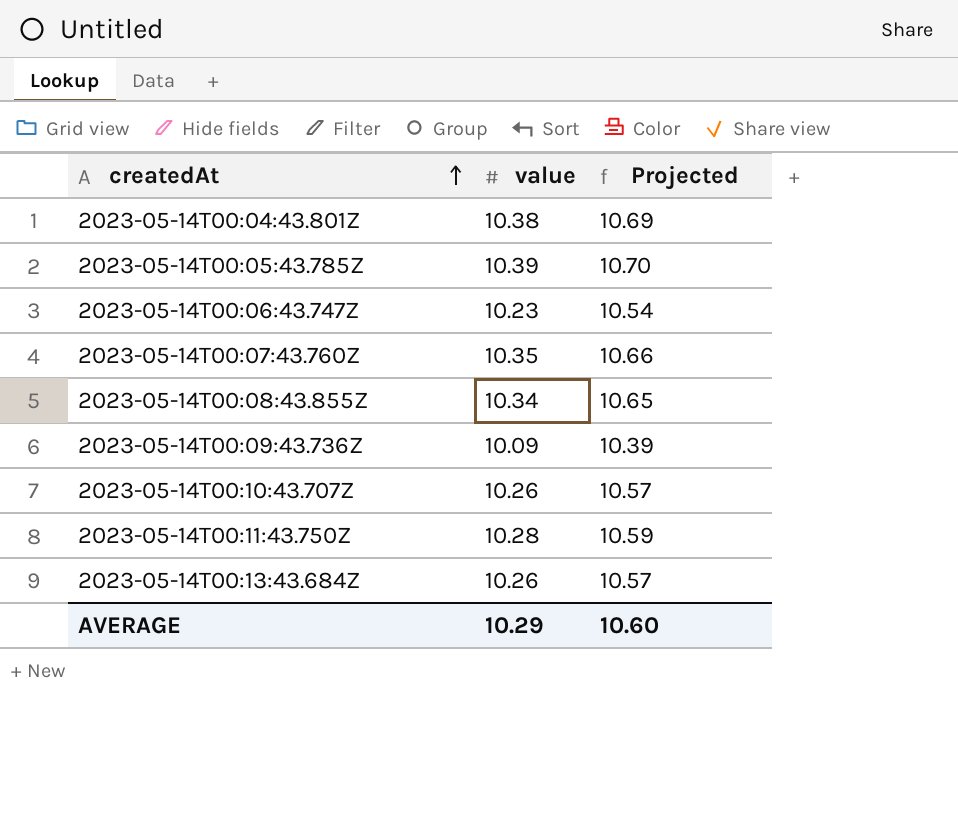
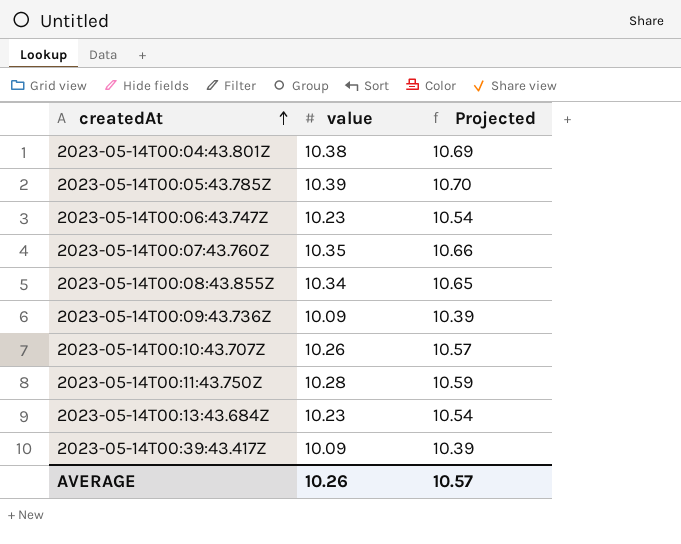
2023-05-14T00:13:43.684Z | value: 10.26 -> 10.23
2023-05-14T00:13:43.684Z | Projected: 10.57 -> 10.54
row 2023-05-14T00:39:43.417Z: none -> 10.09 | 10.39
AVERAGE | value: 10.29 -> 10.26
AVERAGE | Projected: 10.60 -> 10.57

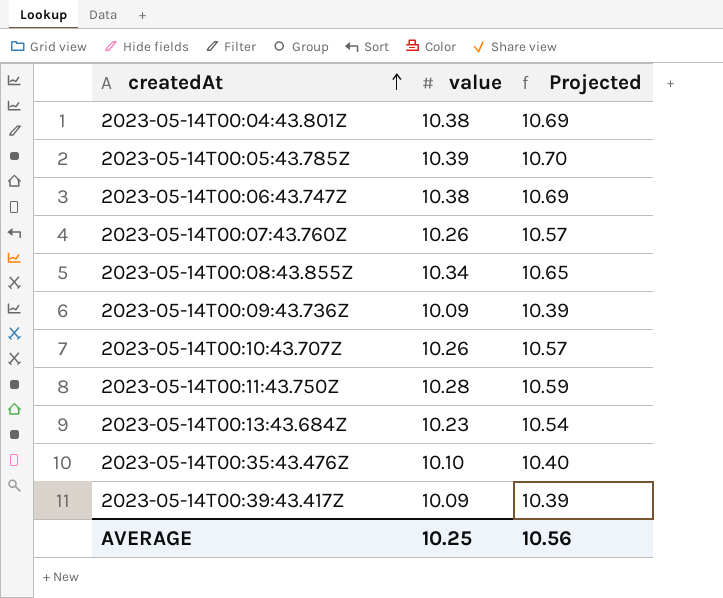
2023-05-14T00:06:43.747Z | value: 10.23 -> 10.38
2023-05-14T00:06:43.747Z | Projected: 10.54 -> 10.69
2023-05-14T00:07:43.760Z | value: 10.35 -> 10.26
2023-05-14T00:07:43.760Z | Projected: 10.66 -> 10.57
row 2023-05-14T00:35:43.476Z: none -> 10.10 | 10.40
AVERAGE | value: 10.26 -> 10.25
AVERAGE | Projected: 10.57 -> 10.56

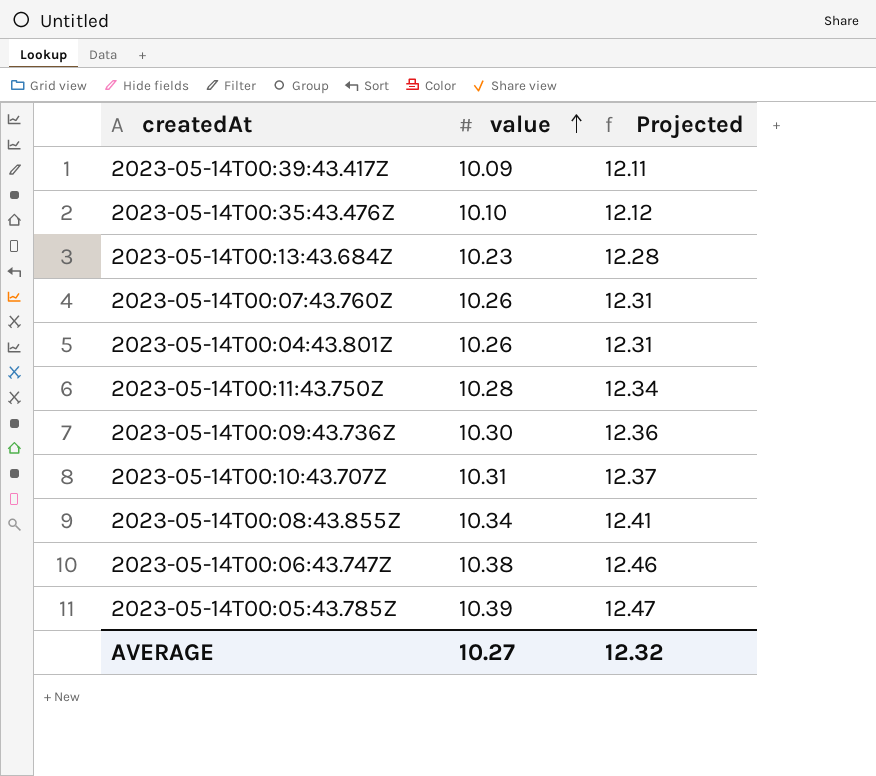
row order: createdAt ascending -> value ascending
column Projected | formula: [value] * 1.03 -> [value] * 1.2
2023-05-14T00:04:43.801Z | value: 10.38 -> 10.26
2023-05-14T00:09:43.736Z | value: 10.09 -> 10.30
2023-05-14T00:10:43.707Z | value: 10.26 -> 10.31
AVERAGE | value: 10.25 -> 10.27
AVERAGE | Projected: 10.56 -> 12.32

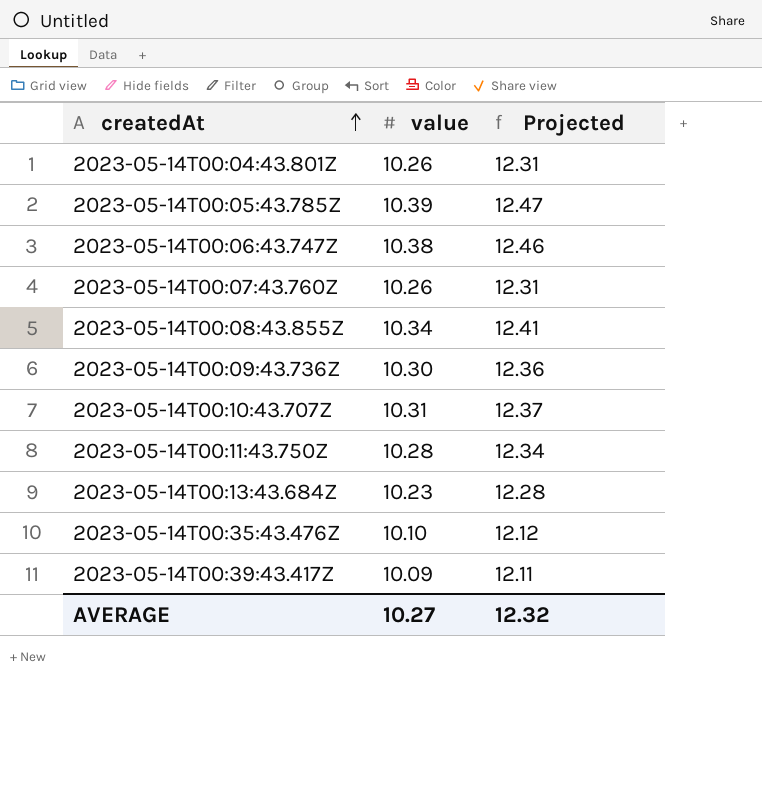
row order: value ascending -> createdAt ascending

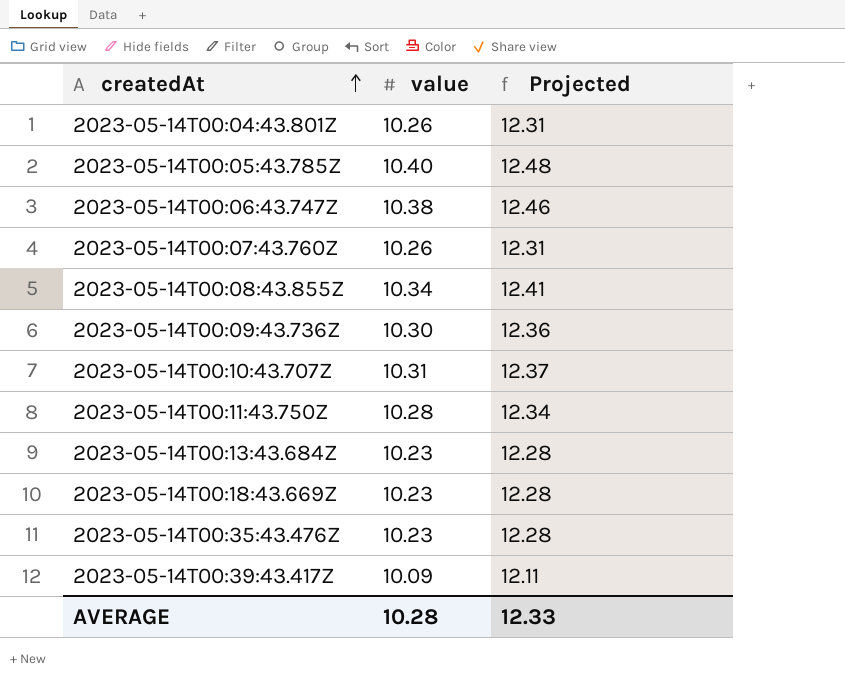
2023-05-14T00:05:43.785Z | value: 10.39 -> 10.40
2023-05-14T00:05:43.785Z | Projected: 12.47 -> 12.48
row 2023-05-14T00:18:43.669Z: none -> 10.23 | 12.28
2023-05-14T00:35:43.476Z | value: 10.10 -> 10.23
2023-05-14T00:35:43.476Z | Projected: 12.12 -> 12.28
AVERAGE | value: 10.27 -> 10.28
AVERAGE | Projected: 12.32 -> 12.33

